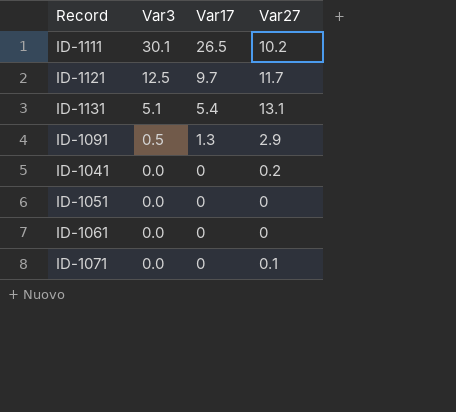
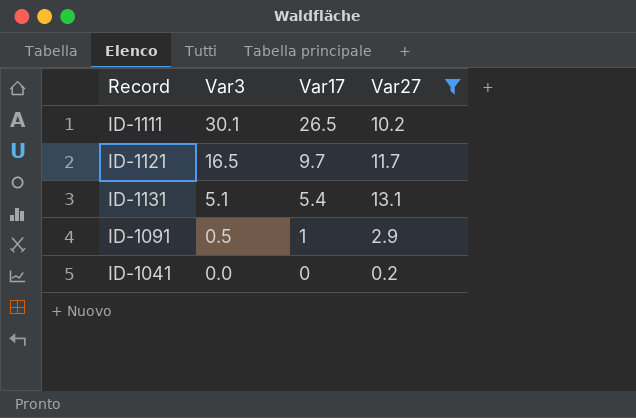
filter: none -> Var27 >= 0.2
ID-1121 | Var3: 12.5 -> 16.5
ID-1091 | Var17: 1.3 -> 1

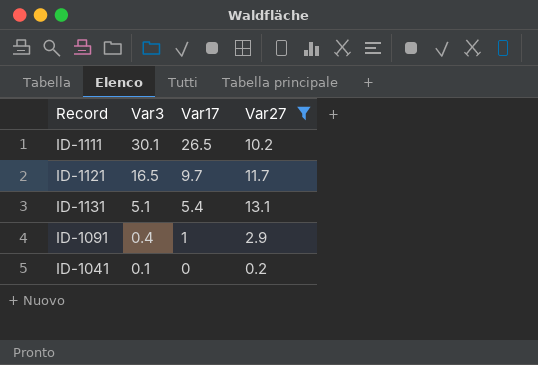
ID-1091 | Var3: 0.5 -> 0.4
ID-1041 | Var3: 0.0 -> 0.1

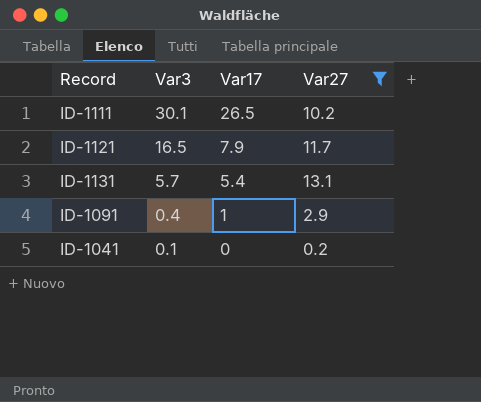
ID-1121 | Var17: 9.7 -> 7.9
ID-1131 | Var3: 5.1 -> 5.7

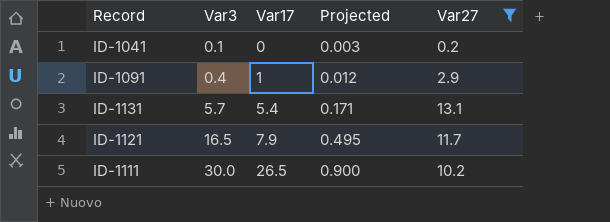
row order: Var3 descending -> Var3 ascending
column Projected | formula: none -> [Var3] * 0.03
ID-1111 | Var3: 30.1 -> 30.0

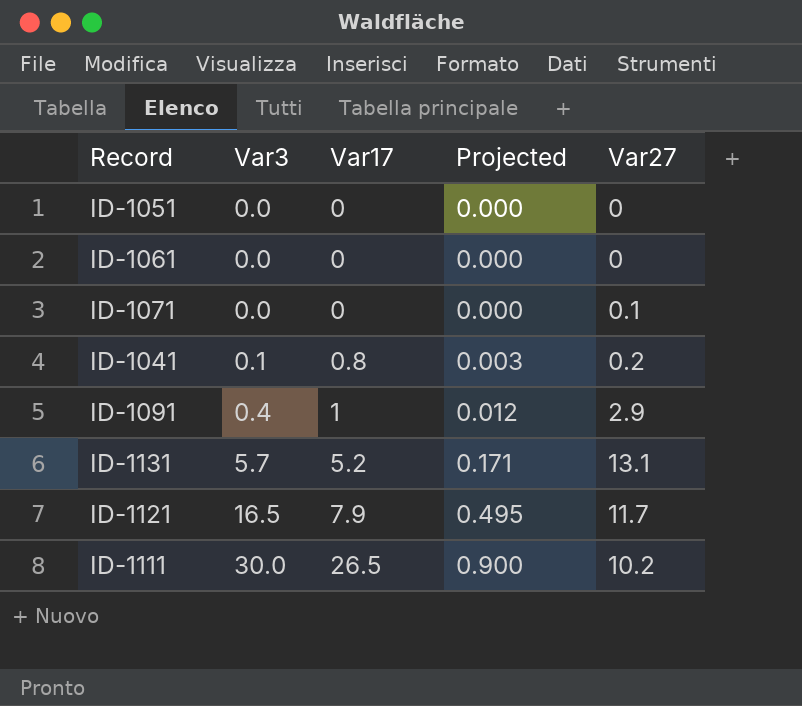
filter: Var27 >= 0.2 -> none
ID-1041 | Var17: 0 -> 0.8
ID-1131 | Var17: 5.4 -> 5.2

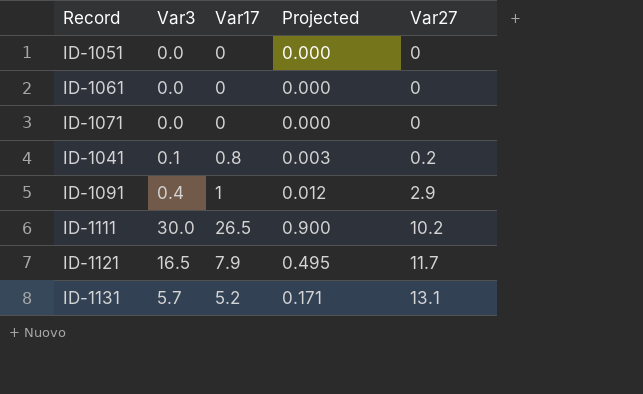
row order: Var3 ascending -> Var27 ascending
ID-1071 | Var27: 0.1 -> 0

